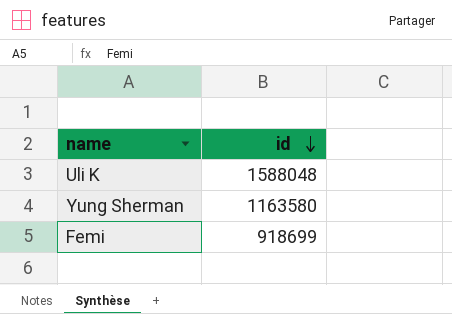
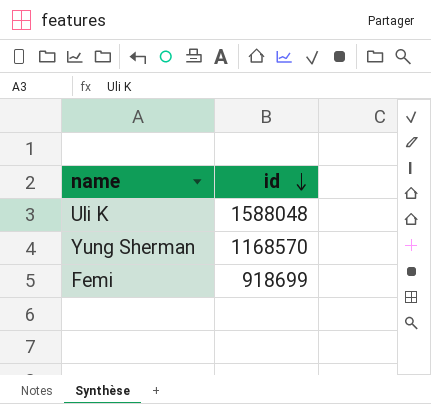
Yung Sherman | id: 1163580 -> 1168570

